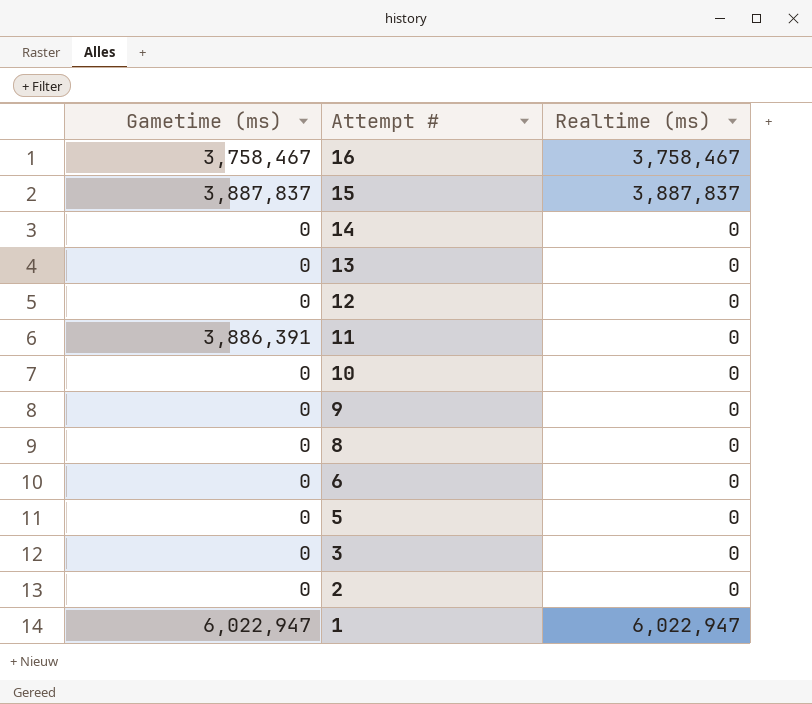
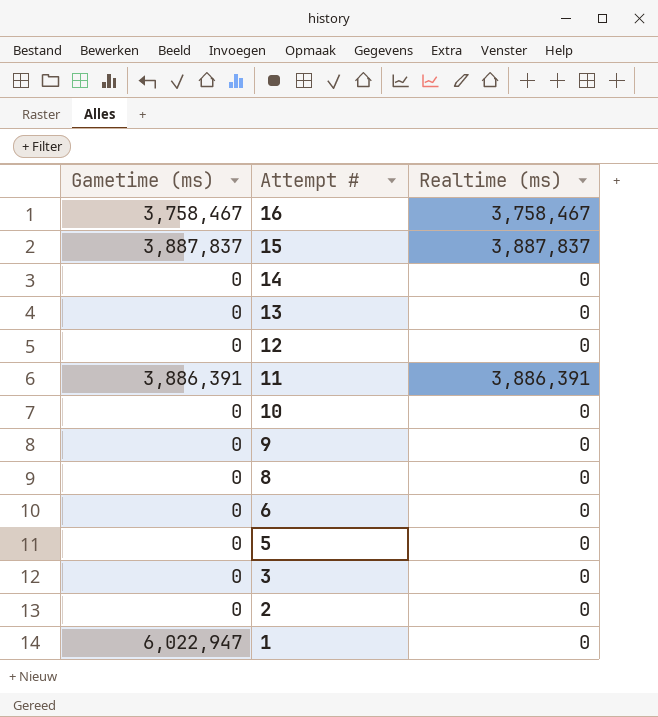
11 | Realtime (ms): 0 -> 3,886,391
1 | Realtime (ms): 6,022,947 -> 0

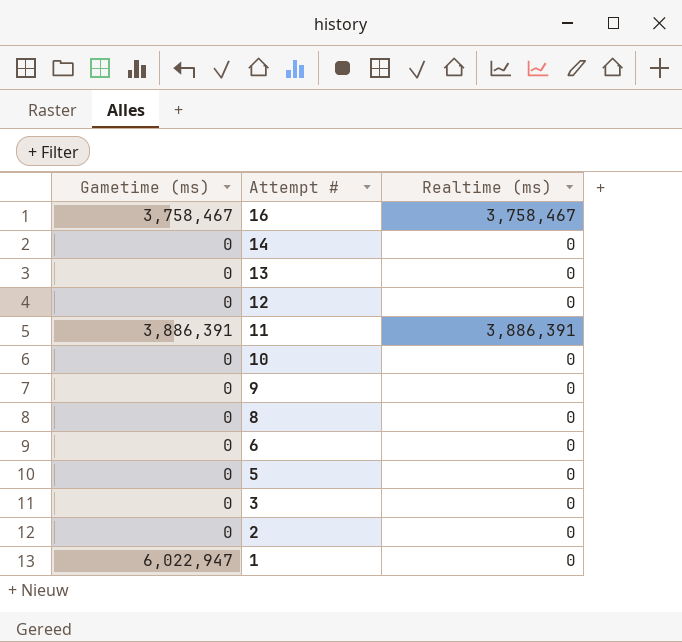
row 15: 3,887,837 | 3,887,837 -> none

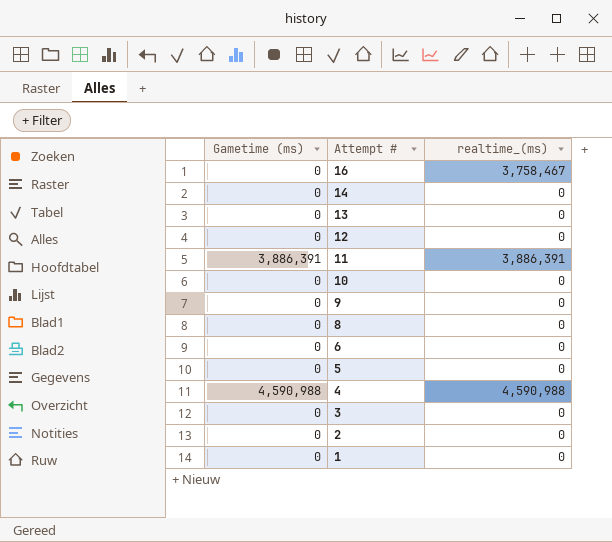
column name: Realtime (ms) -> realtime_(ms)
16 | Gametime (ms): 3,758,467 -> 0
row 4: none -> 4,590,988 | 4,590,988
1 | Gametime (ms): 6,022,947 -> 0

